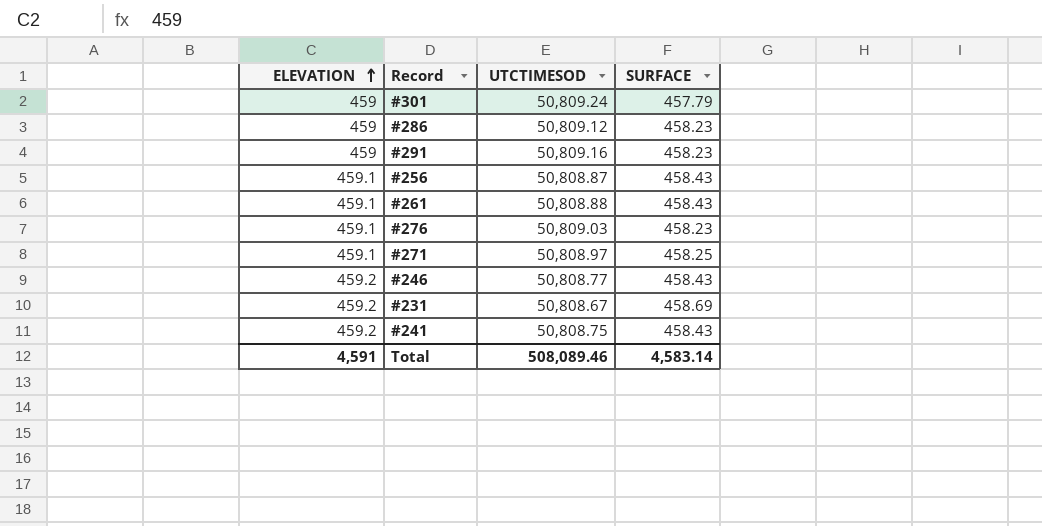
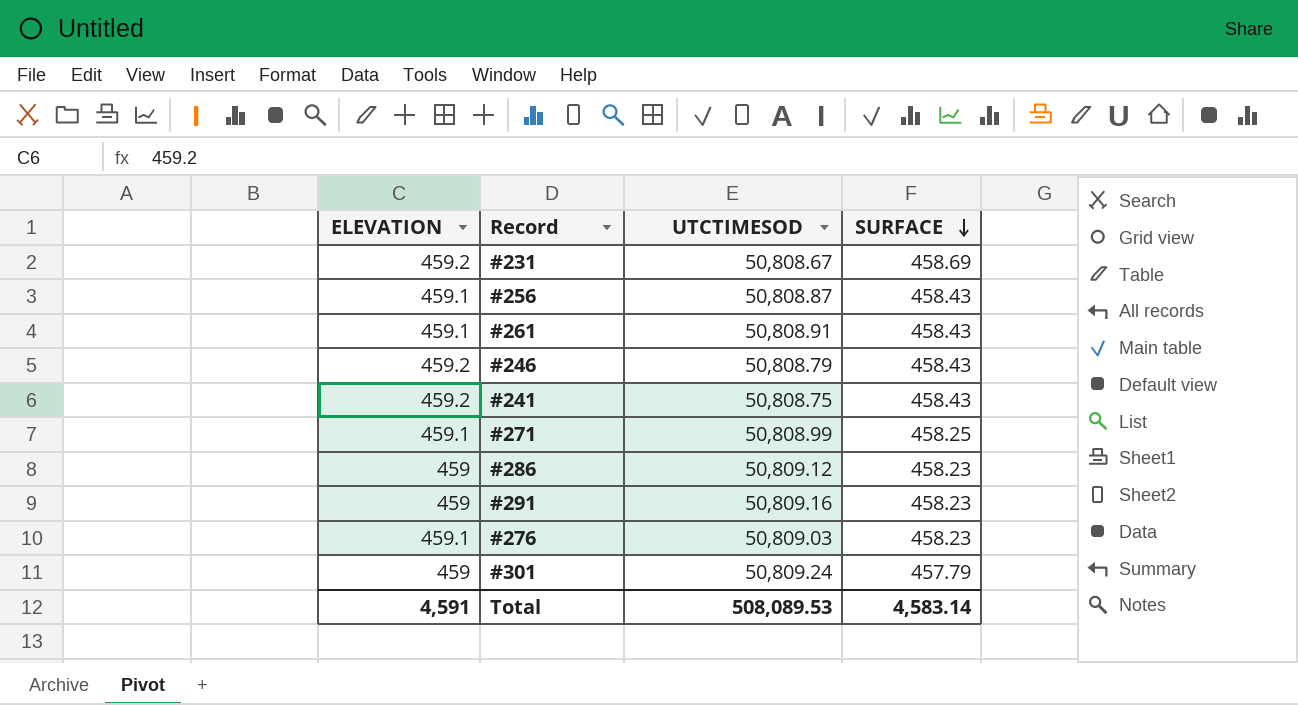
row order: ELEVATION ascending -> SURFACE descending
#261 | UTCTIMESOD: 50,808.88 -> 50,808.91
#246 | UTCTIMESOD: 50,808.77 -> 50,808.79
#271 | UTCTIMESOD: 50,808.97 -> 50,808.99
Total | UTCTIMESOD: 508,089.46 -> 508,089.53

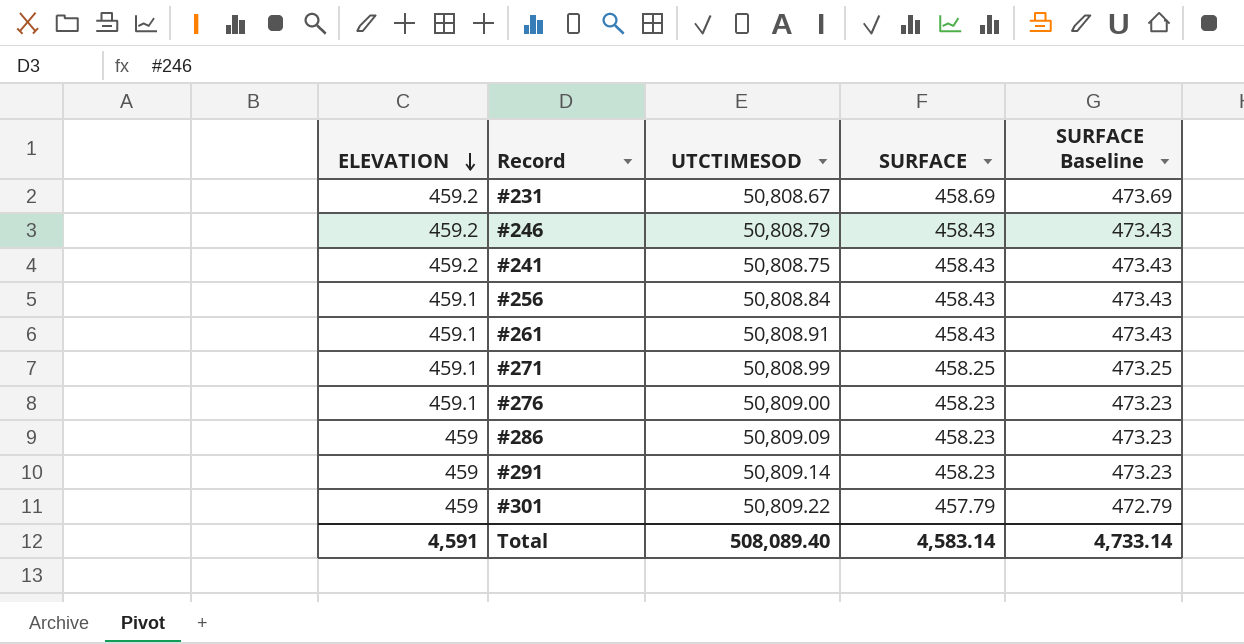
row order: SURFACE descending -> ELEVATION descending
column SURFACE Baseline | formula: none -> [SURFACE] + 15
#256 | UTCTIMESOD: 50,808.87 -> 50,808.84
#276 | UTCTIMESOD: 50,809.03 -> 50,809.00
#286 | UTCTIMESOD: 50,809.12 -> 50,809.09
#291 | UTCTIMESOD: 50,809.16 -> 50,809.14
#301 | UTCTIMESOD: 50,809.24 -> 50,809.22
Total | UTCTIMESOD: 508,089.53 -> 508,089.40

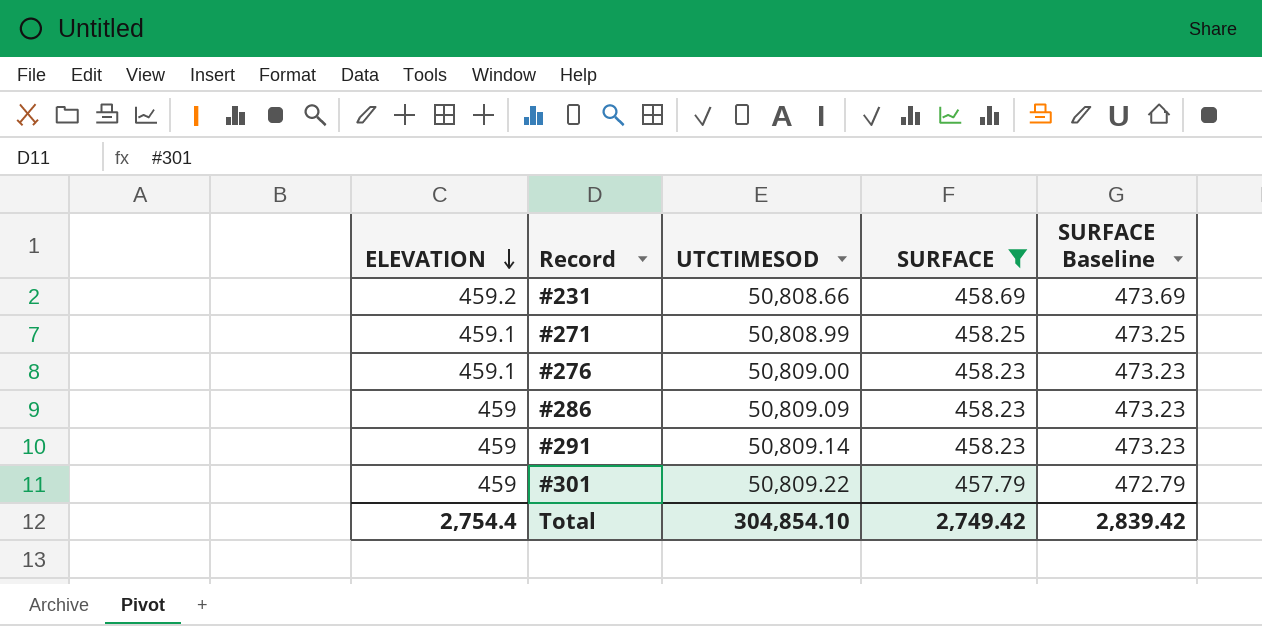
filter: none -> SURFACE != 458.43
#231 | UTCTIMESOD: 50,808.67 -> 50,808.66
Total | ELEVATION: 4,591 -> 2,754.4
Total | UTCTIMESOD: 508,089.40 -> 304,854.10
Total | SURFACE: 4,583.14 -> 2,749.42
Total | SURFACE Baseline: 4,733.14 -> 2,839.42

